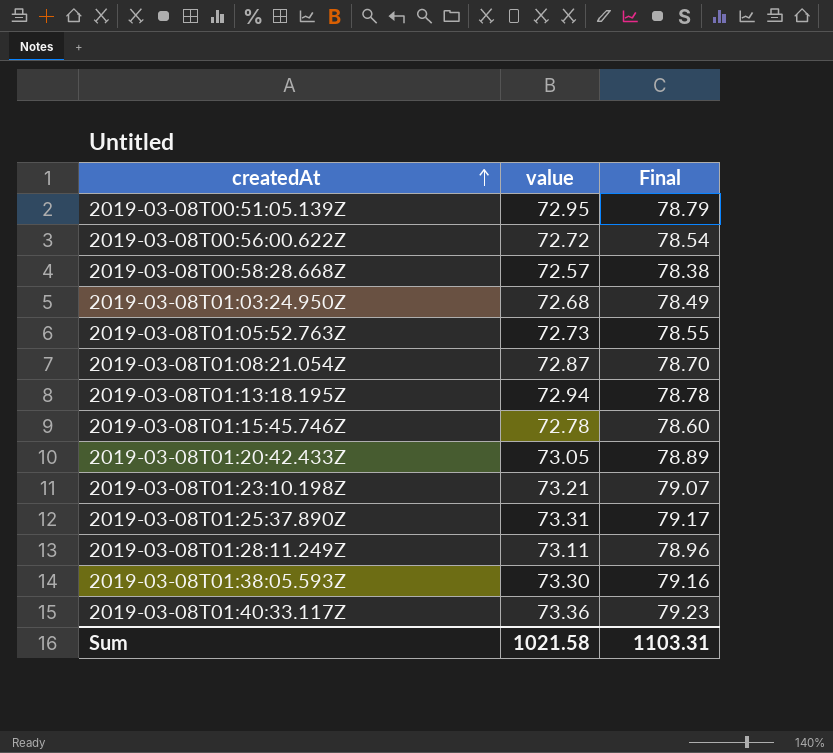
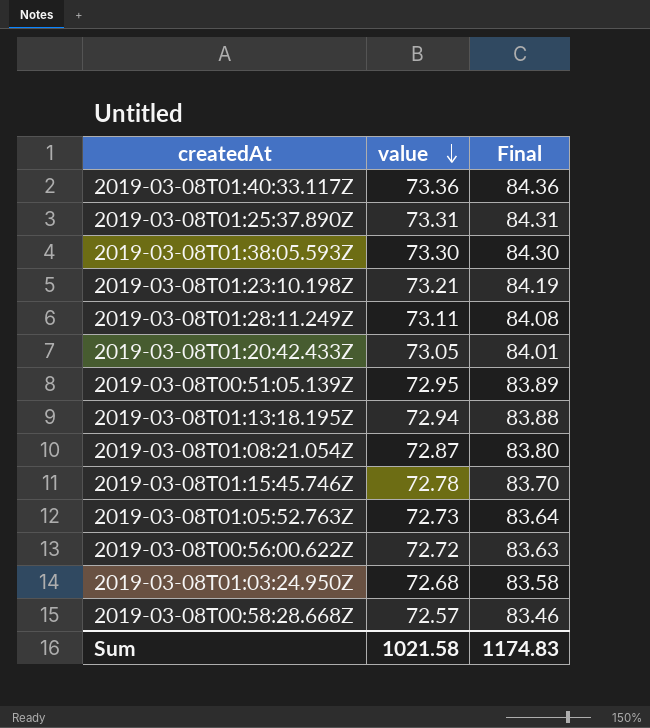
row order: createdAt ascending -> value descending
column Final | formula: [value] * 1.08 -> [value] * 1.15
Sum | Final: 1103.31 -> 1174.83

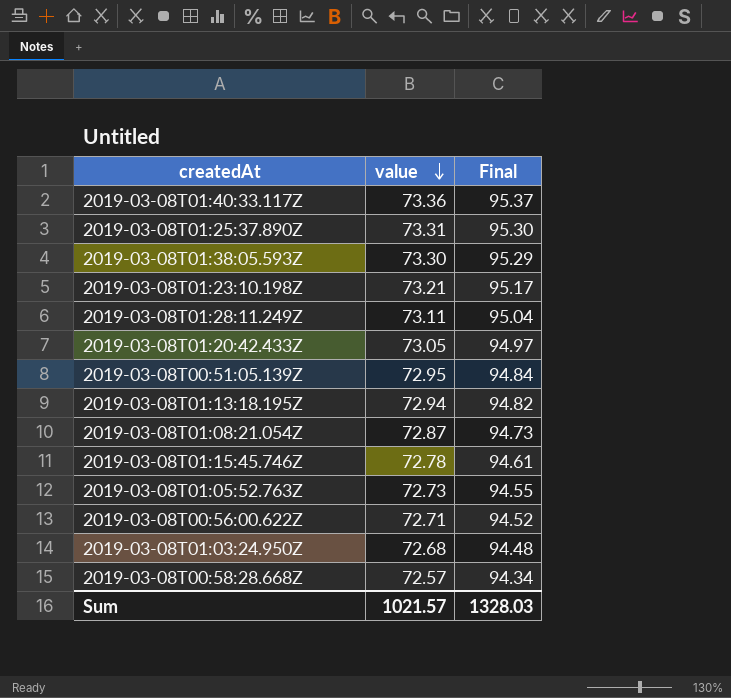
column Final | formula: [value] * 1.15 -> [value] * 1.3
2019-03-08T00:56:00.622Z | value: 72.72 -> 72.71
Sum | value: 1021.58 -> 1021.57
Sum | Final: 1174.83 -> 1328.03

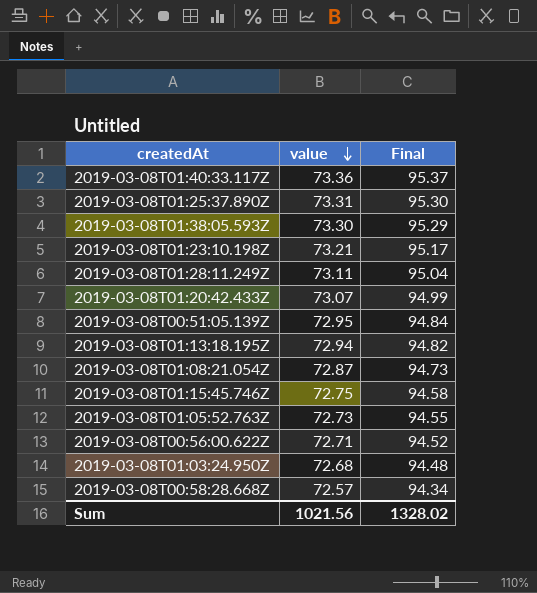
2019-03-08T01:20:42.433Z | value: 73.05 -> 73.07
2019-03-08T01:20:42.433Z | Final: 94.97 -> 94.99
2019-03-08T01:15:45.746Z | value: 72.78 -> 72.75
2019-03-08T01:15:45.746Z | Final: 94.61 -> 94.58
Sum | value: 1021.57 -> 1021.56
Sum | Final: 1328.03 -> 1328.02

